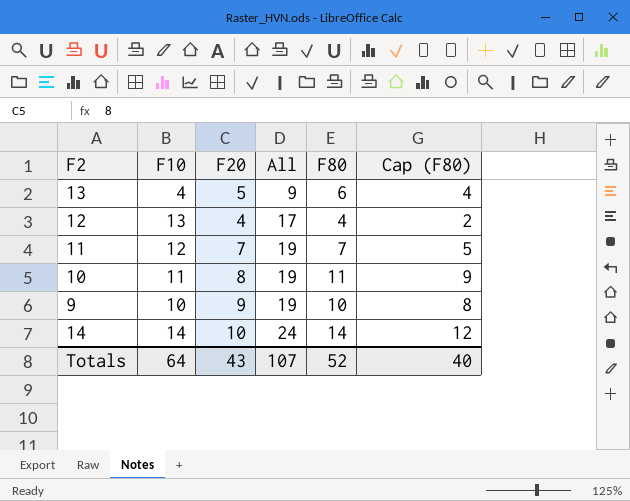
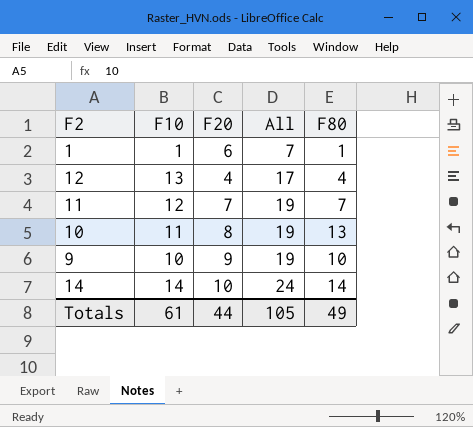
column Cap (F80) | formula: [F80] - 2 -> none
row 13: 4 | 5 | 9 | 6 | 4 -> none
row 1: none -> 1 | 6 | 7 | 1
10 | F80: 11 -> 13
Totals | F10: 64 -> 61
Totals | F20: 43 -> 44
Totals | All: 107 -> 105
Totals | F80: 52 -> 49

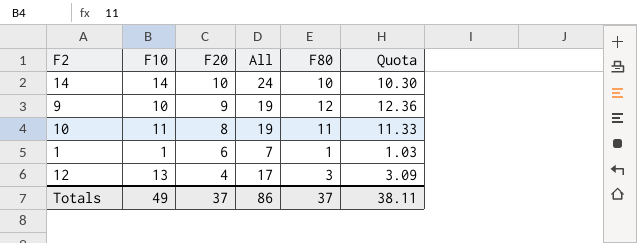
row order: All ascending -> F20 descending
column Quota | formula: none -> [F80] * 1.03
row 11: 12 | 7 | 19 | 7 -> none
14 | F80: 14 -> 10
9 | F80: 10 -> 12
10 | F80: 13 -> 11
12 | F80: 4 -> 3
Totals | F10: 61 -> 49
Totals | F20: 44 -> 37
Totals | All: 105 -> 86
Totals | F80: 49 -> 37

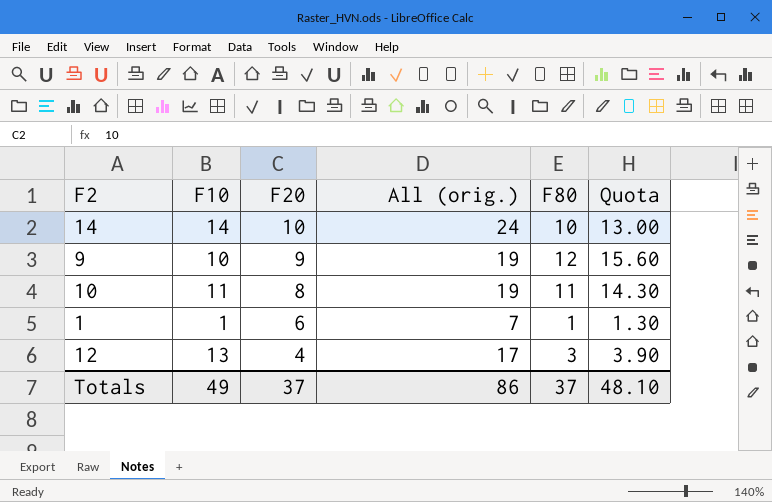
column name: All -> All (orig.)
column Quota | formula: [F80] * 1.03 -> [F80] * 1.3
Totals | Quota: 38.11 -> 48.10

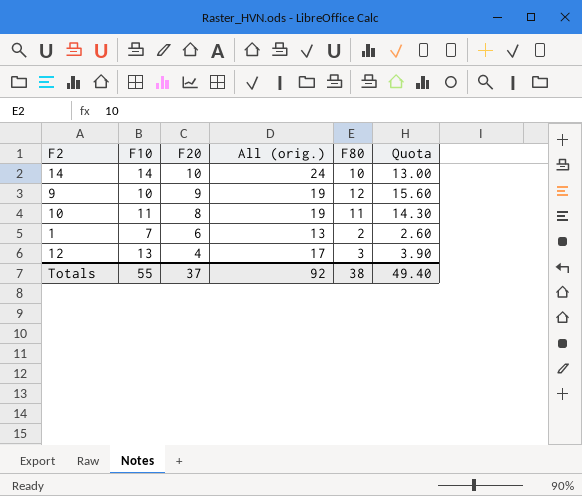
1 | F10: 1 -> 7
1 | All (orig.): 7 -> 13
1 | F80: 1 -> 2
1 | Quota: 1.30 -> 2.60
Totals | F10: 49 -> 55
Totals | All (orig.): 86 -> 92
Totals | F80: 37 -> 38
Totals | Quota: 48.10 -> 49.40

